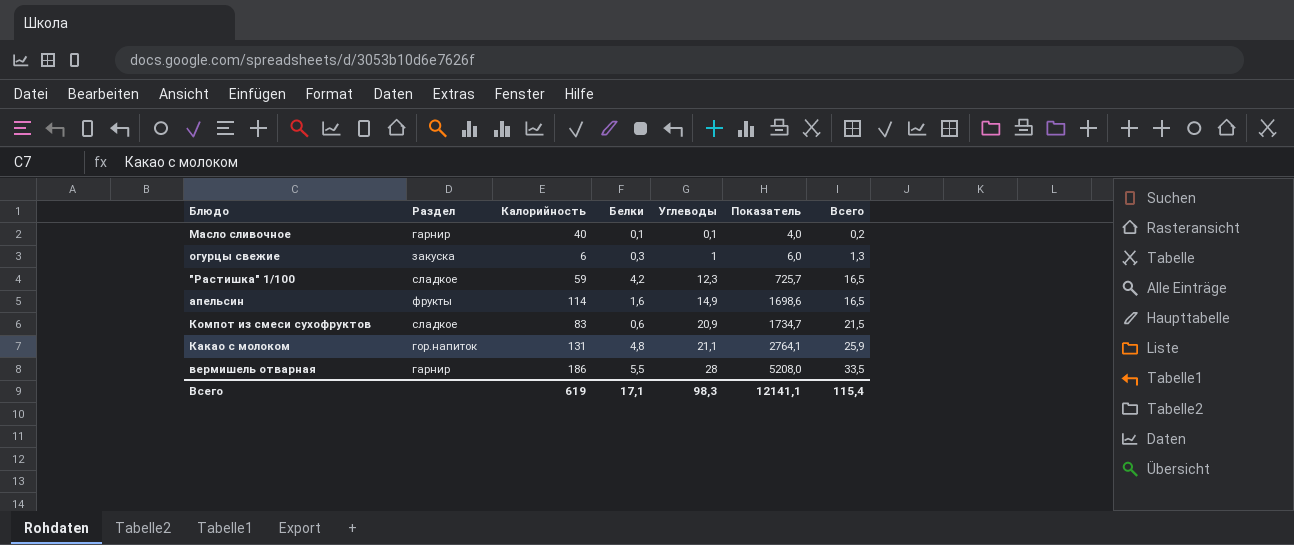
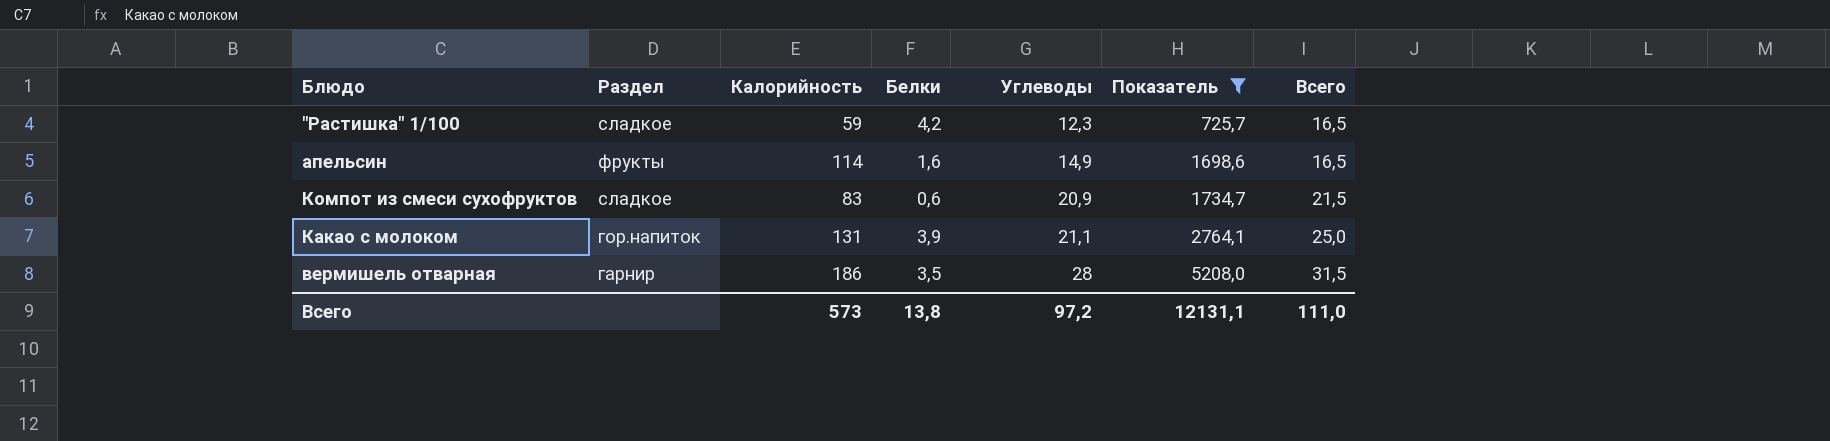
filter: none -> Показатель >= 725,7
Какао с молоком | Белки: 4,8 -> 3,9
Какао с молоком | Всего: 25,9 -> 25,0
вермишель отварная | Белки: 5,5 -> 3,5
вермишель отварная | Всего: 33,5 -> 31,5
Всего | Калорийность: 619 -> 573
Всего | Белки: 17,1 -> 13,8
Всего | Углеводы: 98,3 -> 97,2
Всего | Показатель: 12141,1 -> 12131,1
Всего | Всего: 115,4 -> 111,0

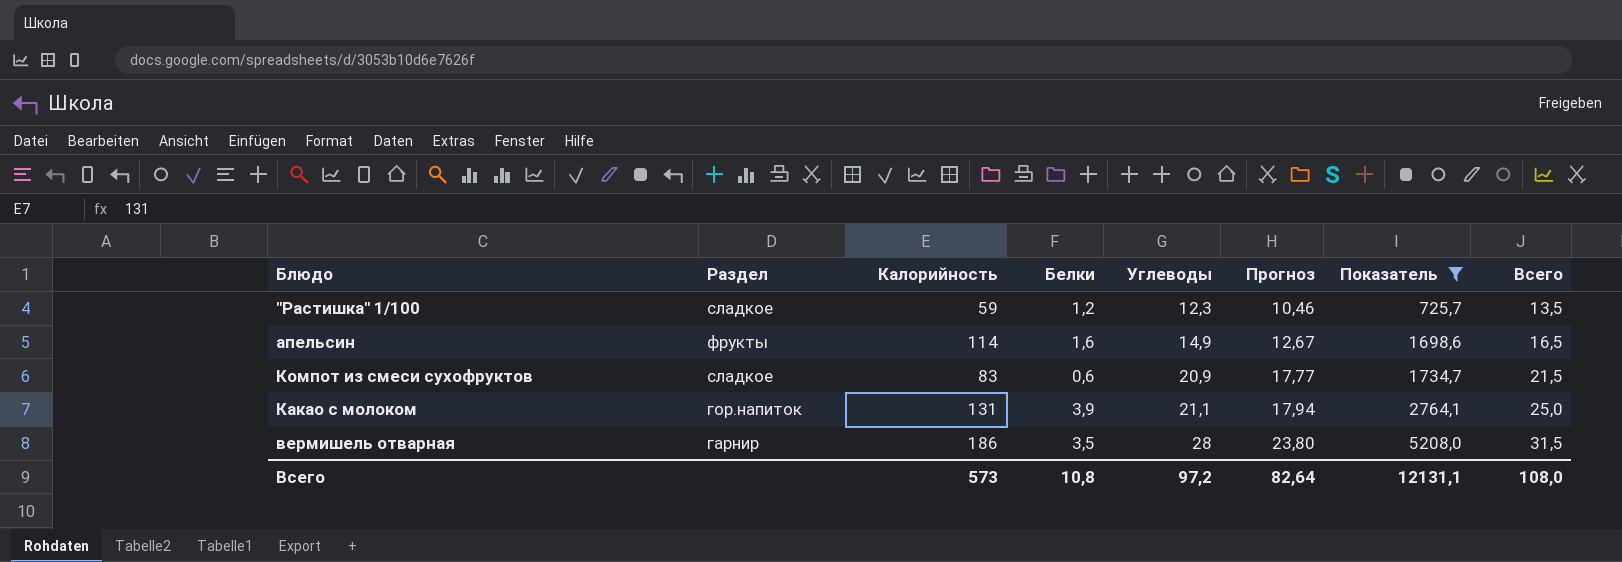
column Прогноз | formula: none -> [Углеводы] * 0,85
"Растишка" 1/100 | Белки: 4,2 -> 1,2
"Растишка" 1/100 | Всего: 16,5 -> 13,5
Всего | Белки: 13,8 -> 10,8
Всего | Всего: 111,0 -> 108,0

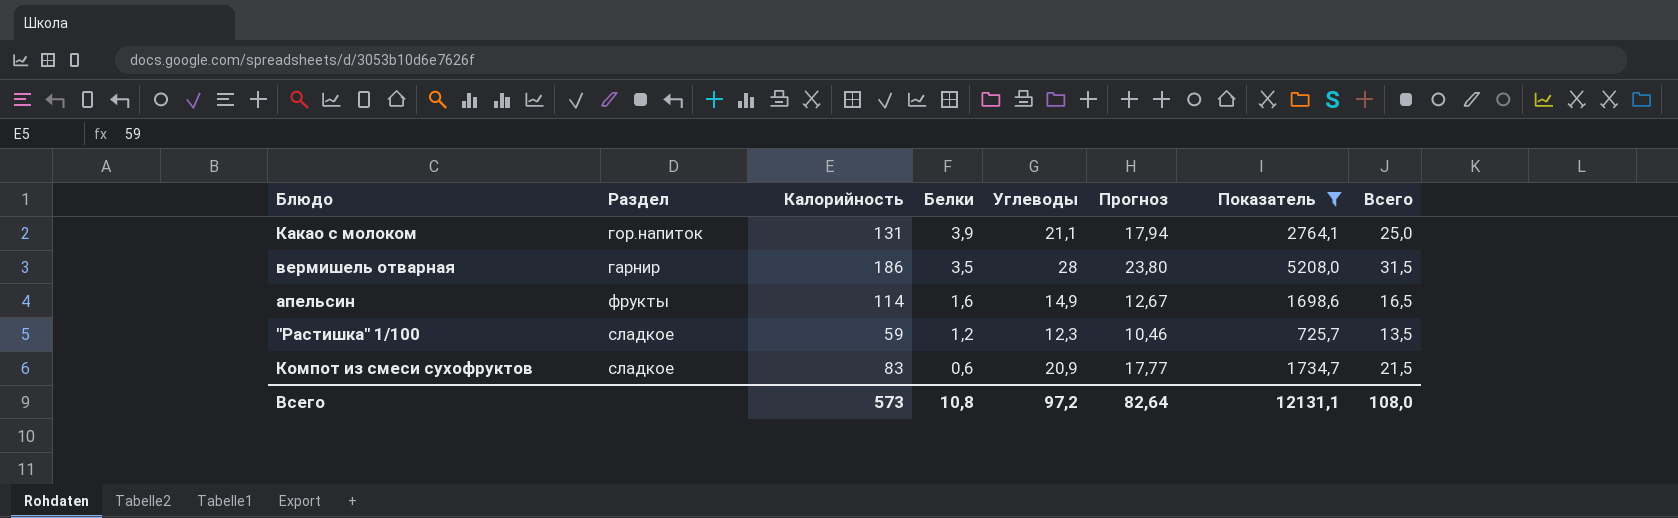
row order: Углеводы ascending -> Белки descending

